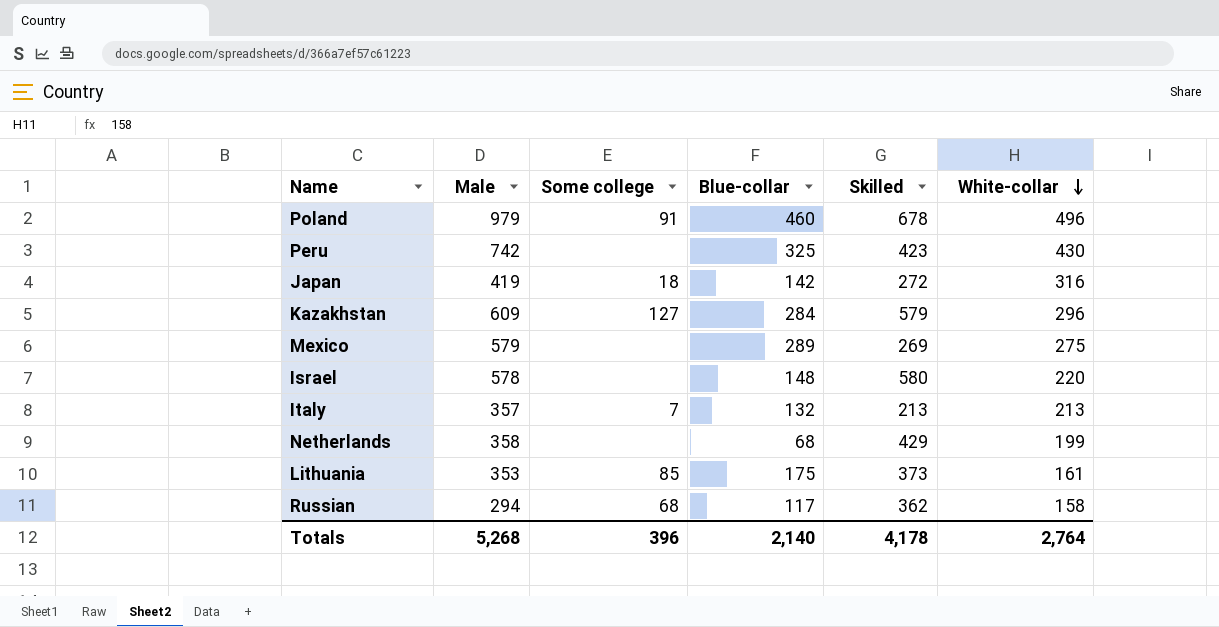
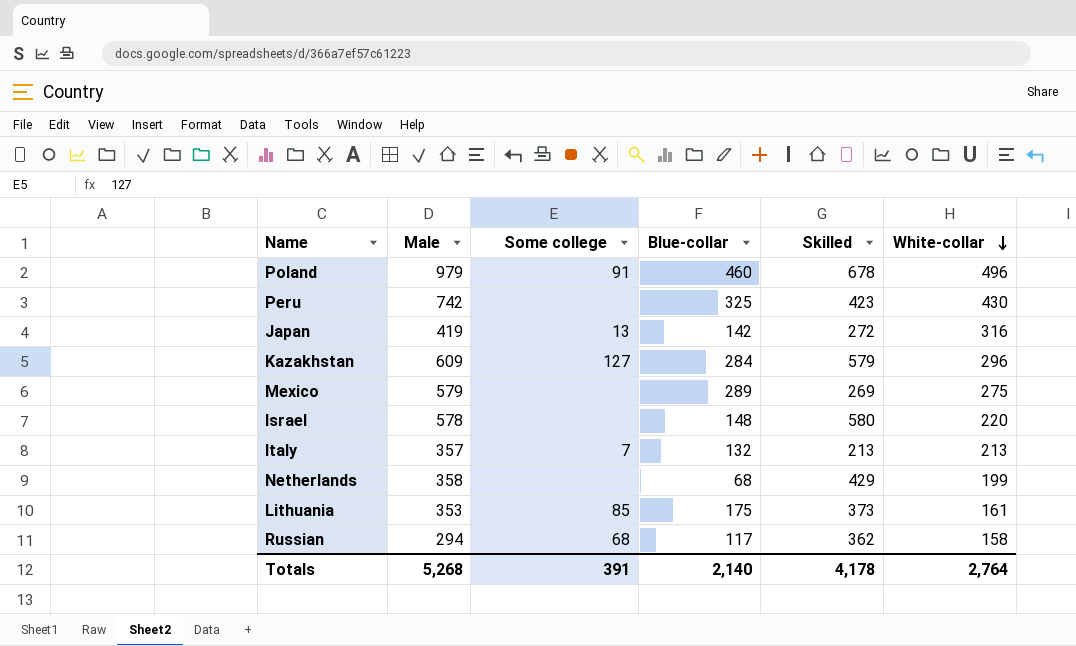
Japan | Some college: 18 -> 13
Totals | Some college: 396 -> 391

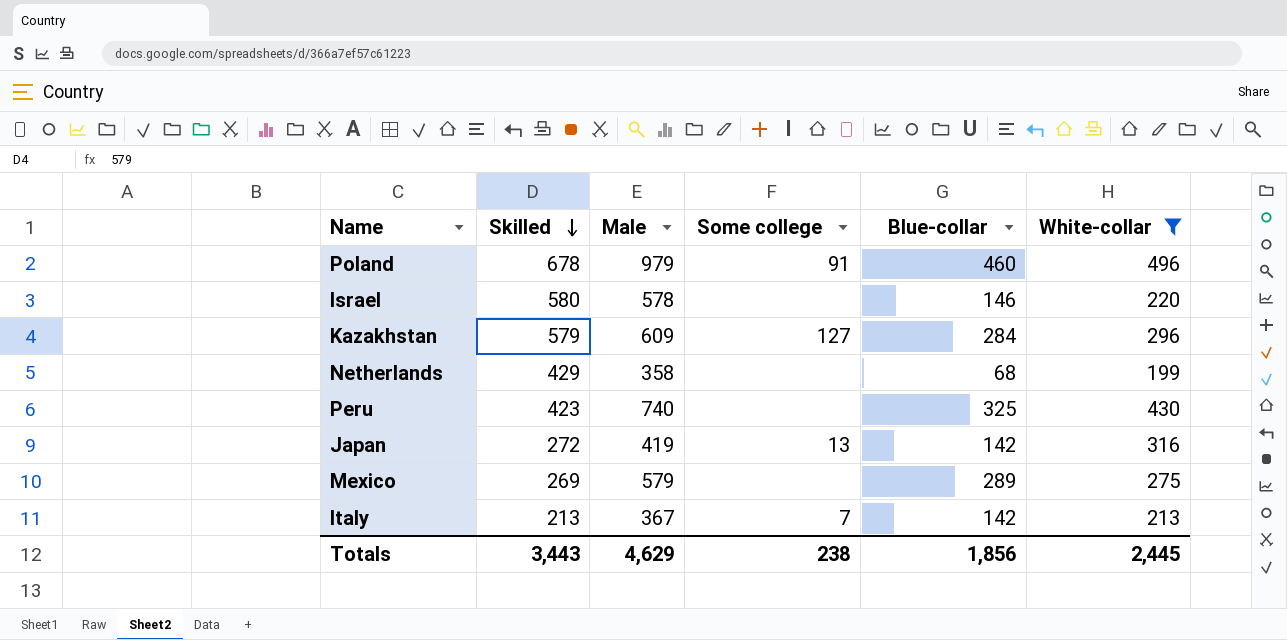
filter: none -> White-collar >= 199
row order: White-collar descending -> Skilled descending
column Skilled | position: 5 -> 2
Israel | Blue-collar: 148 -> 146
Peru | Male: 742 -> 740
Italy | Male: 357 -> 367
Italy | Blue-collar: 132 -> 142
Totals | Skilled: 4,178 -> 3,443
Totals | Male: 5,268 -> 4,629
Totals | Some college: 391 -> 238
Totals | Blue-collar: 2,140 -> 1,856
Totals | White-collar: 2,764 -> 2,445

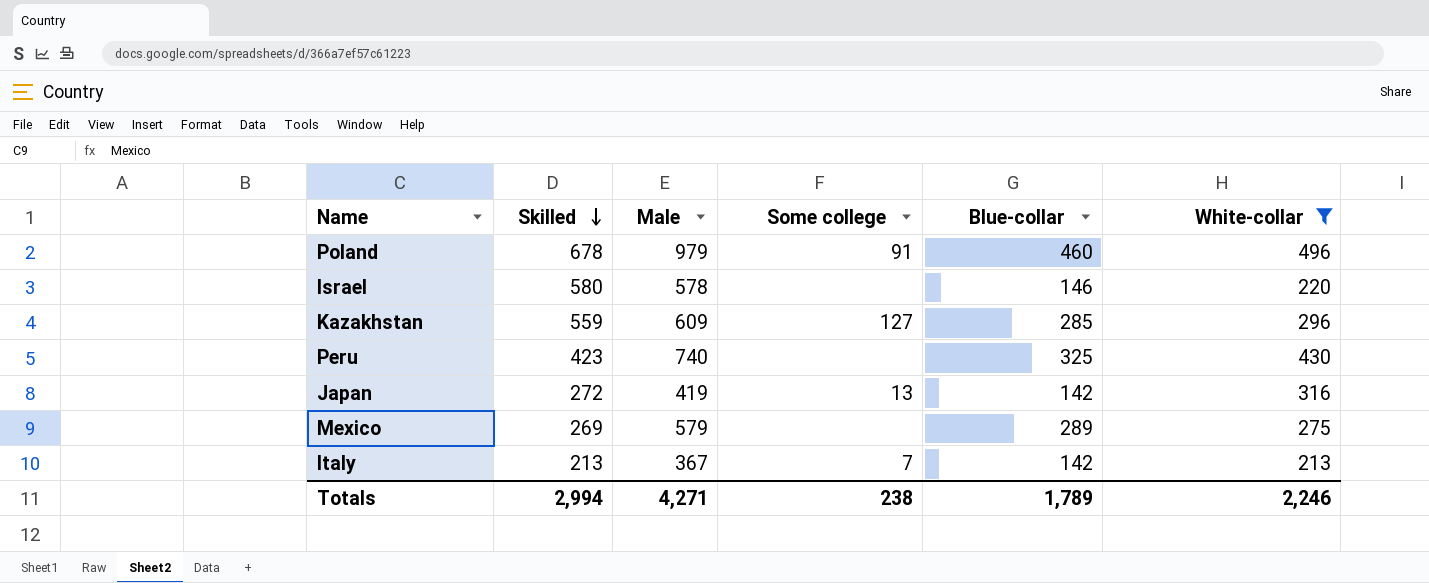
row Netherlands: 429 | 358 | none | 68 | 199 -> none
Kazakhstan | Skilled: 579 -> 559
Kazakhstan | Blue-collar: 284 -> 285
Totals | Skilled: 3,443 -> 2,994
Totals | Male: 4,629 -> 4,271
Totals | Blue-collar: 1,856 -> 1,789
Totals | White-collar: 2,445 -> 2,246

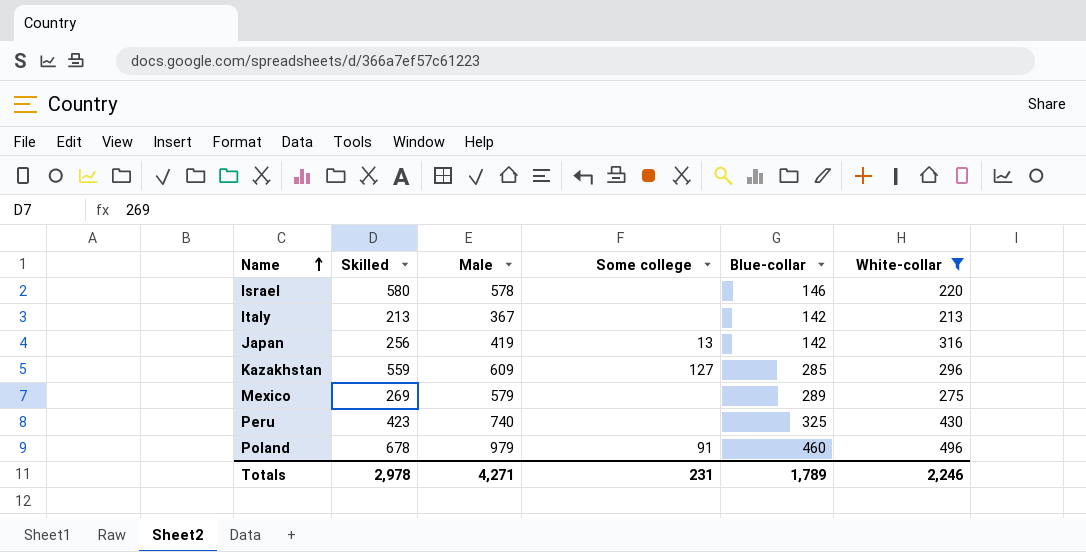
row order: Skilled descending -> Name ascending
Italy | Some college: 7 -> none
Japan | Skilled: 272 -> 256
Totals | Skilled: 2,994 -> 2,978
Totals | Some college: 238 -> 231

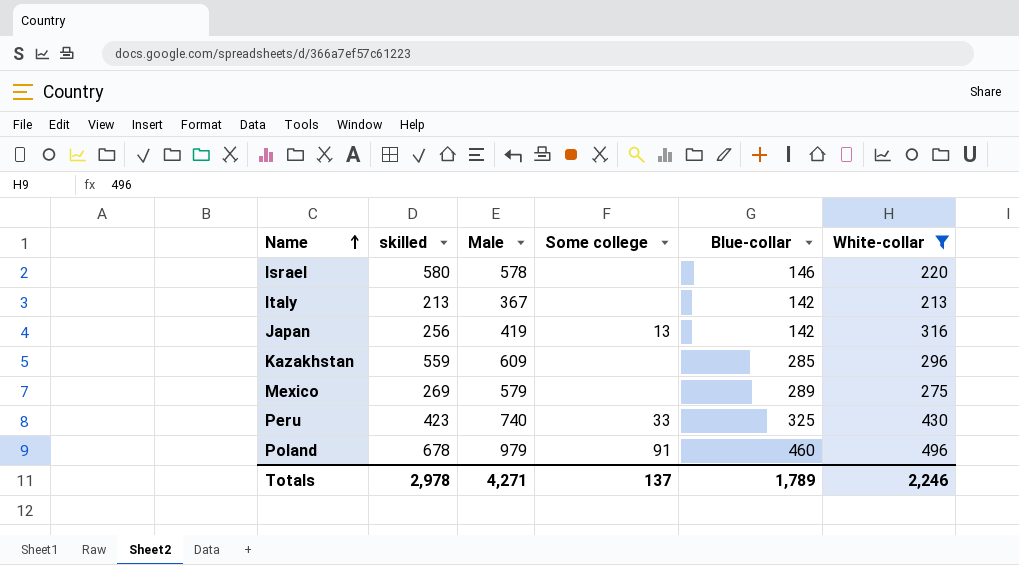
column name: Skilled -> skilled
Kazakhstan | Some college: 127 -> none
Peru | Some college: none -> 33
Totals | Some college: 231 -> 137

